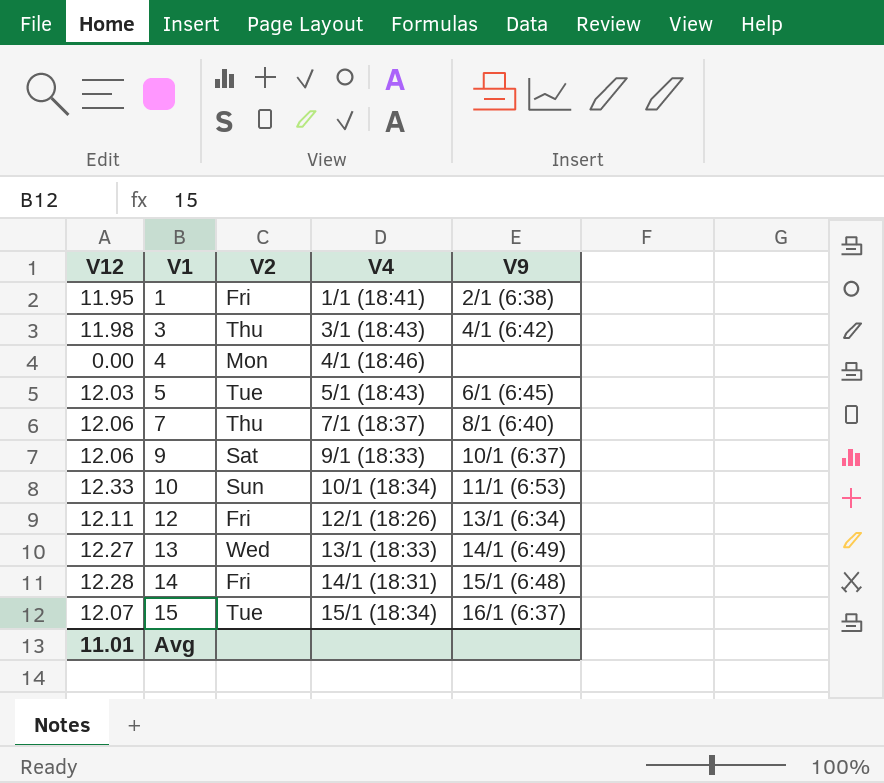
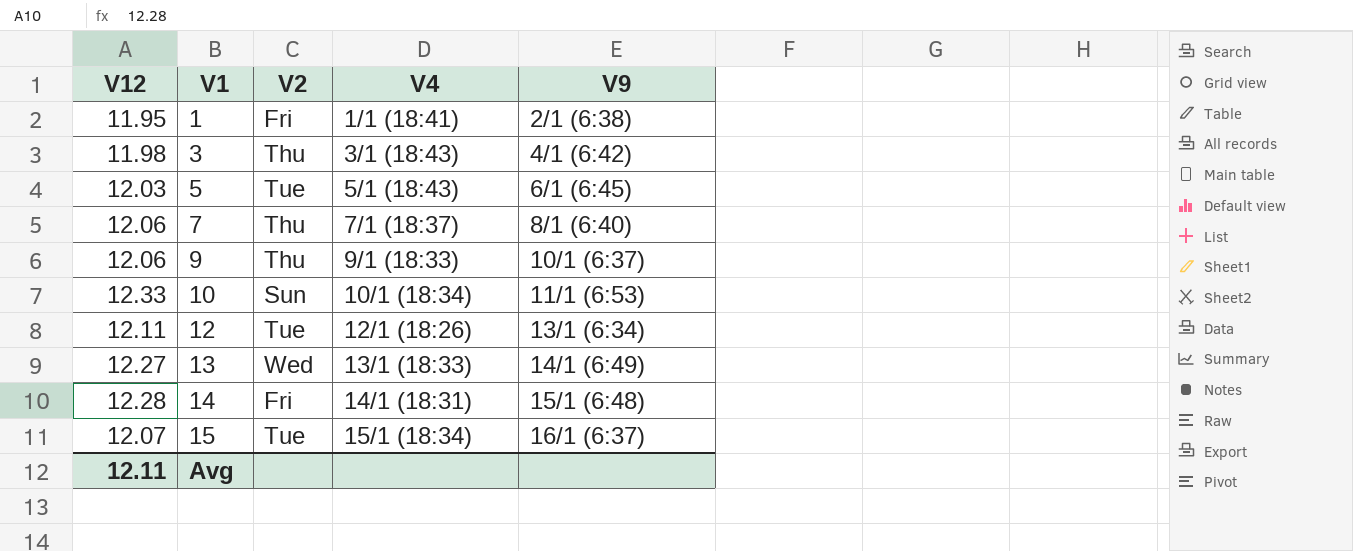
row 4: 0.00 | Mon | 4/1 (18:46) | none -> none
9 | V2: Sat -> Thu
12 | V2: Fri -> Tue
Avg | V12: 11.01 -> 12.11

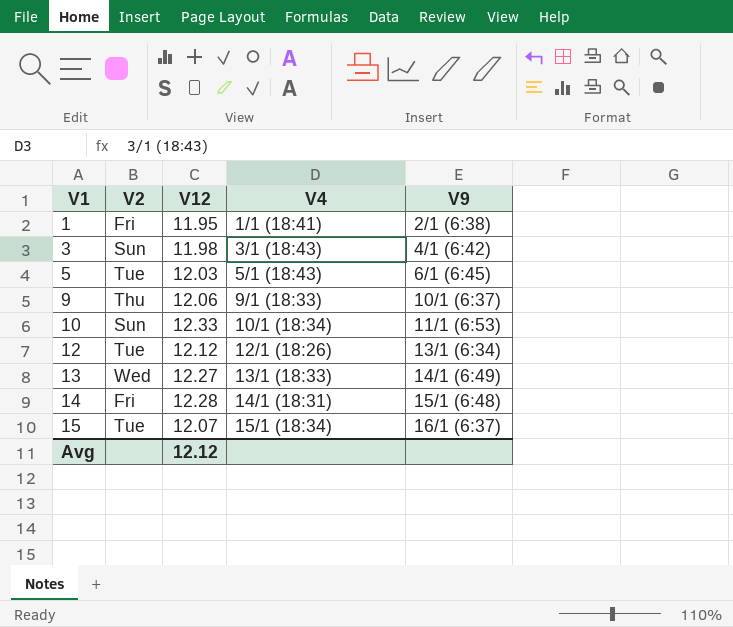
column V12 | position: 1 -> 3
row 7: 12.06 | Thu | 7/1 (18:37) | 8/1 (6:40) -> none
3 | V2: Thu -> Sun
12 | V12: 12.11 -> 12.12
Avg | V12: 12.11 -> 12.12

